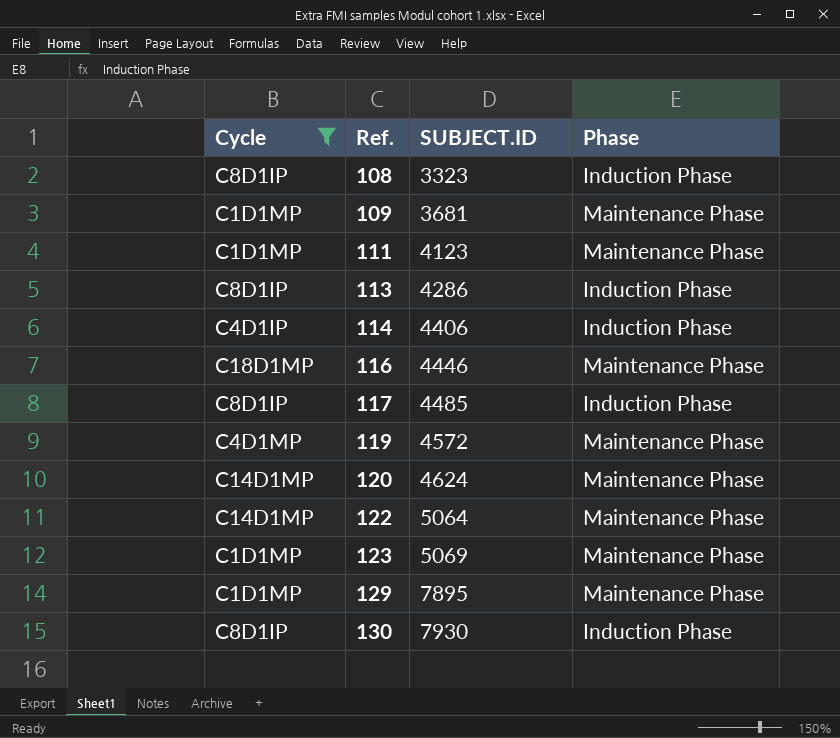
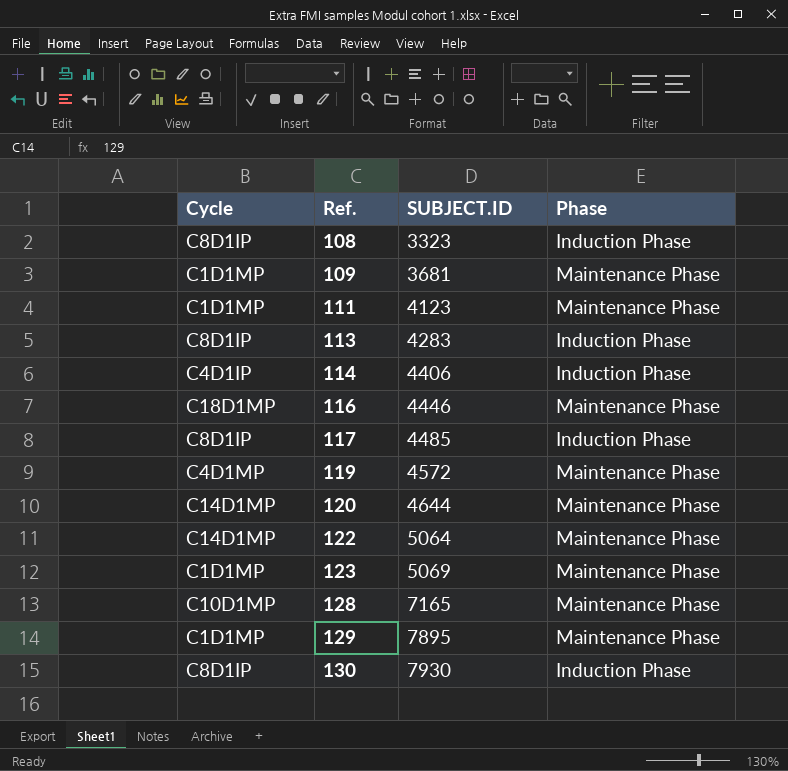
filter: Cycle != C10D1MP -> none
113 | SUBJECT.ID: 4286 -> 4283
120 | SUBJECT.ID: 4624 -> 4644

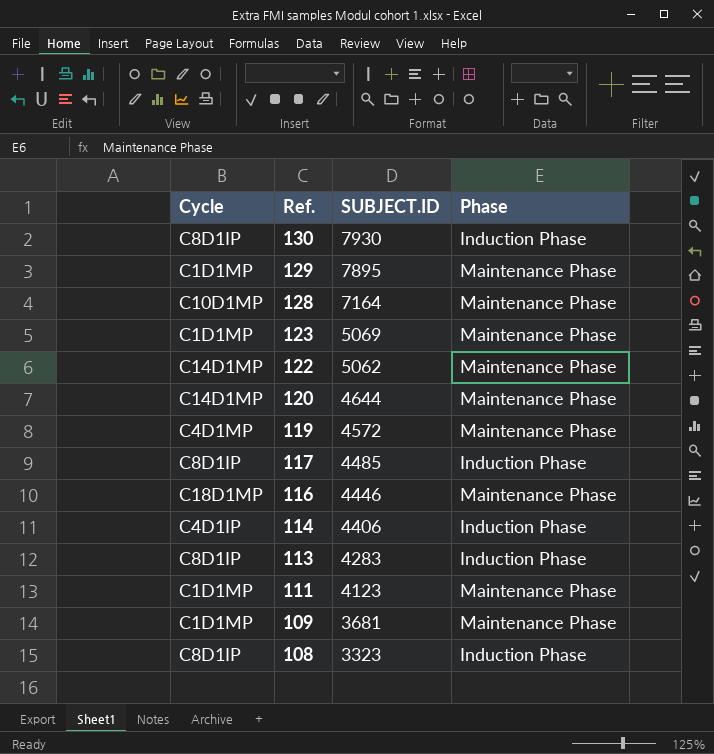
row order: Ref. ascending -> Ref. descending
128 | SUBJECT.ID: 7165 -> 7164
122 | SUBJECT.ID: 5064 -> 5062

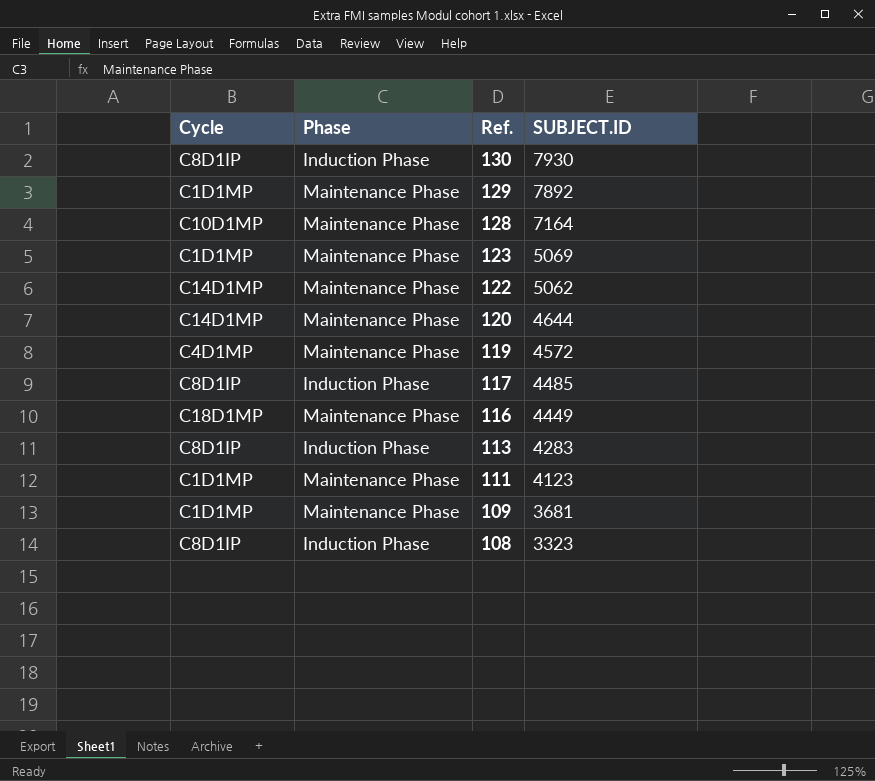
column Phase | position: 4 -> 2
row 114: C4D1IP | 4406 | Induction Phase -> none
129 | SUBJECT.ID: 7895 -> 7892
116 | SUBJECT.ID: 4446 -> 4449

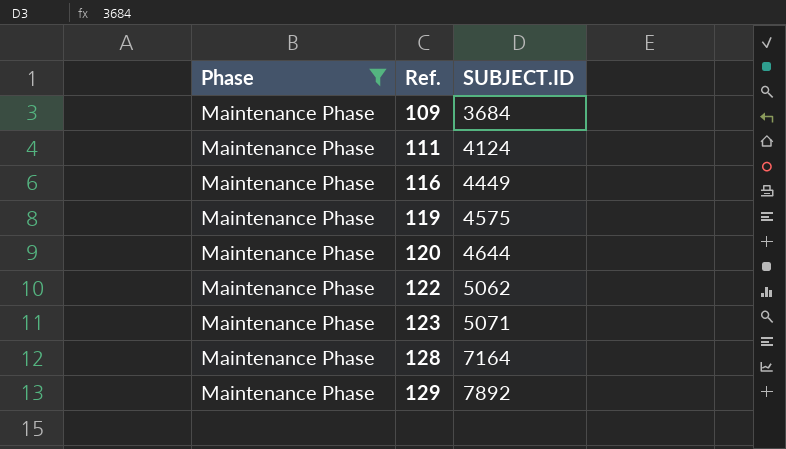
filter: none -> Phase = Maintenance Phase
row order: Ref. descending -> Ref. ascending
column Cycle | position: 1 -> none
109 | SUBJECT.ID: 3681 -> 3684
111 | SUBJECT.ID: 4123 -> 4124
119 | SUBJECT.ID: 4572 -> 4575
123 | SUBJECT.ID: 5069 -> 5071

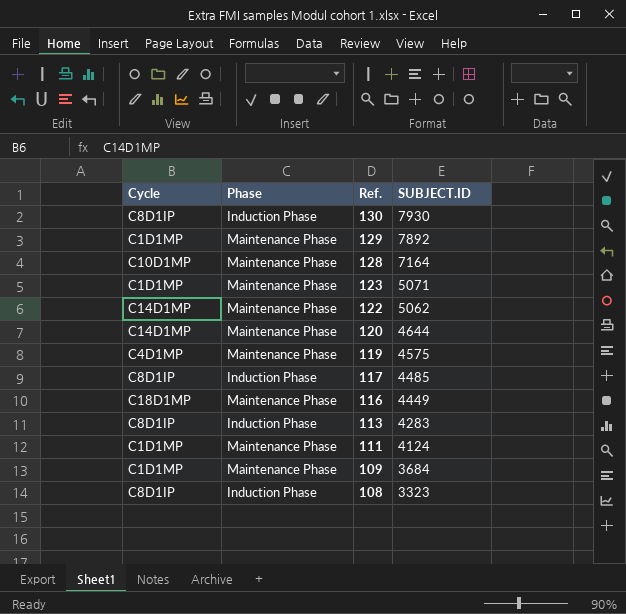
filter: Phase = Maintenance Phase -> none
row order: Ref. ascending -> Ref. descending
column Cycle | position: none -> 1

